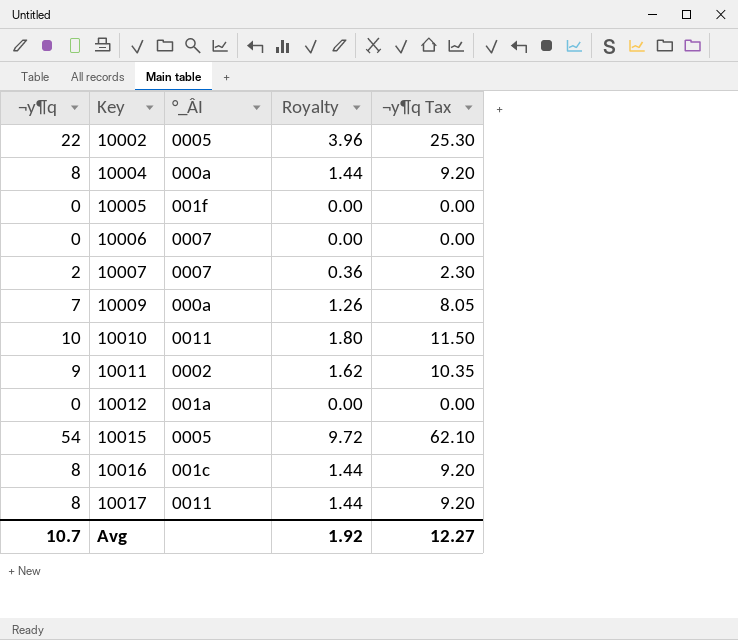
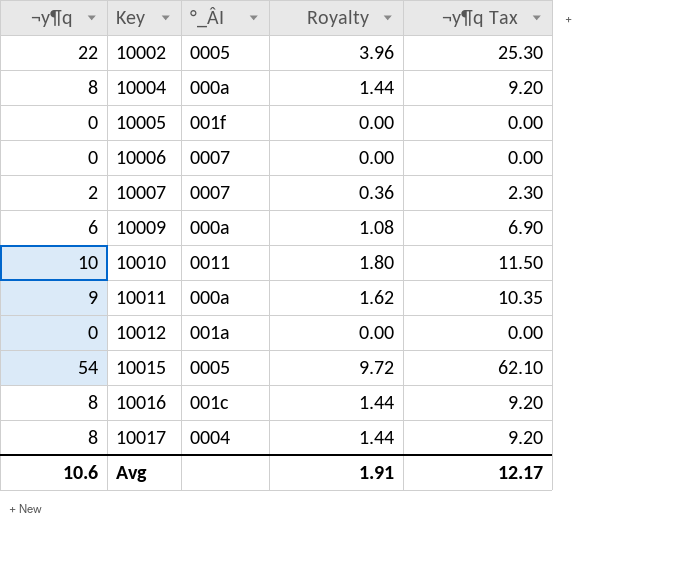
10009 | ¬y¶q: 7 -> 6
10009 | Royalty: 1.26 -> 1.08
10009 | ¬y¶q Tax: 8.05 -> 6.90
10011 | °_ÂI: 0002 -> 000a
10017 | °_ÂI: 0011 -> 0004
Avg | ¬y¶q: 10.7 -> 10.6
Avg | Royalty: 1.92 -> 1.91
Avg | ¬y¶q Tax: 12.27 -> 12.17

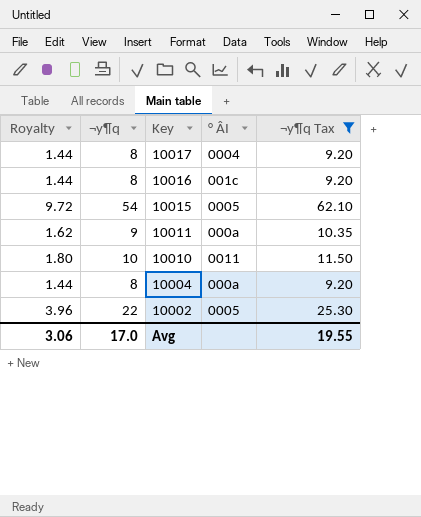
filter: none -> ¬y¶q Tax >= 9.20
row order: Key ascending -> Key descending
column Royalty | position: 4 -> 1
column name: °_ÂI -> ° ÂI
Avg | Royalty: 1.91 -> 3.06
Avg | ¬y¶q: 10.6 -> 17.0
Avg | ¬y¶q Tax: 12.17 -> 19.55

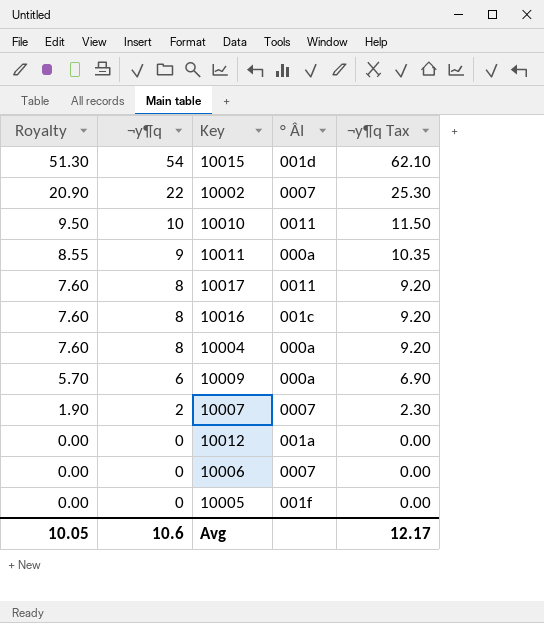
filter: ¬y¶q Tax >= 9.20 -> none
row order: Key descending -> Royalty descending
column Royalty | formula: [¬y¶q] * 0.18 -> [¬y¶q] * 0.95
10015 | ° ÂI: 0005 -> 001d
10002 | ° ÂI: 0005 -> 0007
10017 | ° ÂI: 0004 -> 0011
Avg | Royalty: 3.06 -> 10.05
Avg | ¬y¶q: 17.0 -> 10.6
Avg | ¬y¶q Tax: 19.55 -> 12.17

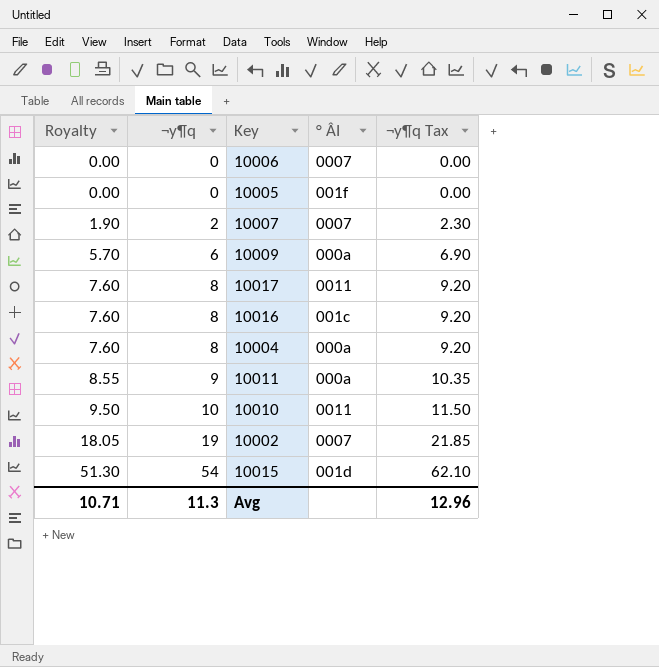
row order: Royalty descending -> Royalty ascending
row 10012: 0.00 | 0 | 001a | 0.00 -> none
10002 | Royalty: 20.90 -> 18.05
10002 | ¬y¶q: 22 -> 19
10002 | ¬y¶q Tax: 25.30 -> 21.85
Avg | Royalty: 10.05 -> 10.71
Avg | ¬y¶q: 10.6 -> 11.3
Avg | ¬y¶q Tax: 12.17 -> 12.96

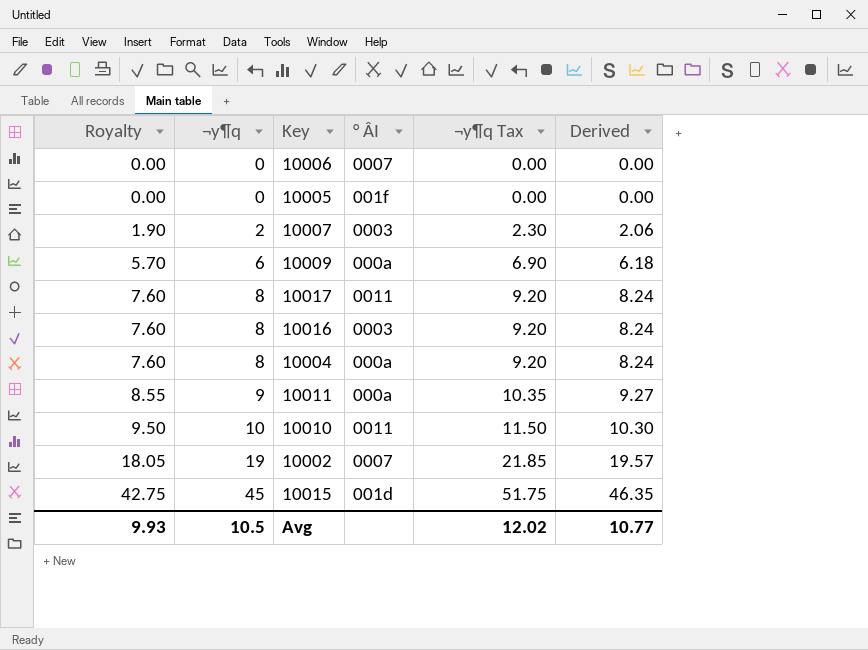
column Derived | formula: none -> [¬y¶q] * 1.03
10007 | ° ÂI: 0007 -> 0003
10016 | ° ÂI: 001c -> 0003
10015 | Royalty: 51.30 -> 42.75
10015 | ¬y¶q: 54 -> 45
10015 | ¬y¶q Tax: 62.10 -> 51.75
Avg | Royalty: 10.71 -> 9.93
Avg | ¬y¶q: 11.3 -> 10.5
Avg | ¬y¶q Tax: 12.96 -> 12.02

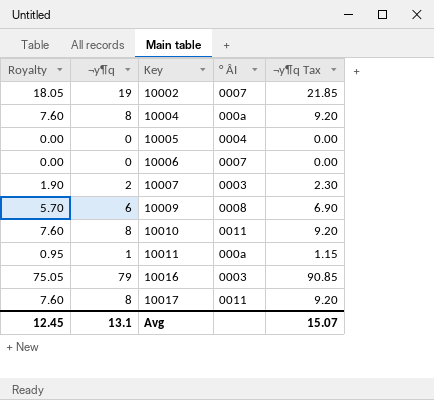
row order: Royalty ascending -> Key ascending
column Derived | formula: [¬y¶q] * 1.03 -> none
row 10015: 42.75 | 45 | 001d | 51.75 | 46.35 -> none
10005 | ° ÂI: 001f -> 0004
10009 | ° ÂI: 000a -> 0008
10010 | Royalty: 9.50 -> 7.60
10010 | ¬y¶q: 10 -> 8
10010 | ¬y¶q Tax: 11.50 -> 9.20
10011 | Royalty: 8.55 -> 0.95
10011 | ¬y¶q: 9 -> 1
10011 | ¬y¶q Tax: 10.35 -> 1.15
10016 | Royalty: 7.60 -> 75.05
10016 | ¬y¶q: 8 -> 79
10016 | ¬y¶q Tax: 9.20 -> 90.85
Avg | Royalty: 9.93 -> 12.45
Avg | ¬y¶q: 10.5 -> 13.1
Avg | ¬y¶q Tax: 12.02 -> 15.07

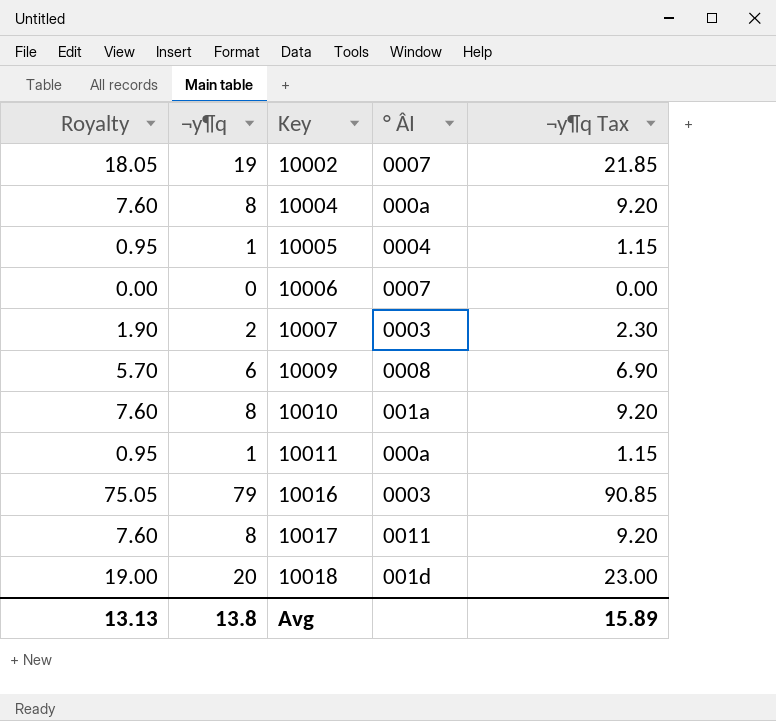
10005 | Royalty: 0.00 -> 0.95
10005 | ¬y¶q: 0 -> 1
10005 | ¬y¶q Tax: 0.00 -> 1.15
10010 | ° ÂI: 0011 -> 001a
row 10018: none -> 19.00 | 20 | 001d | 23.00
Avg | Royalty: 12.45 -> 13.13
Avg | ¬y¶q: 13.1 -> 13.8
Avg | ¬y¶q Tax: 15.07 -> 15.89

